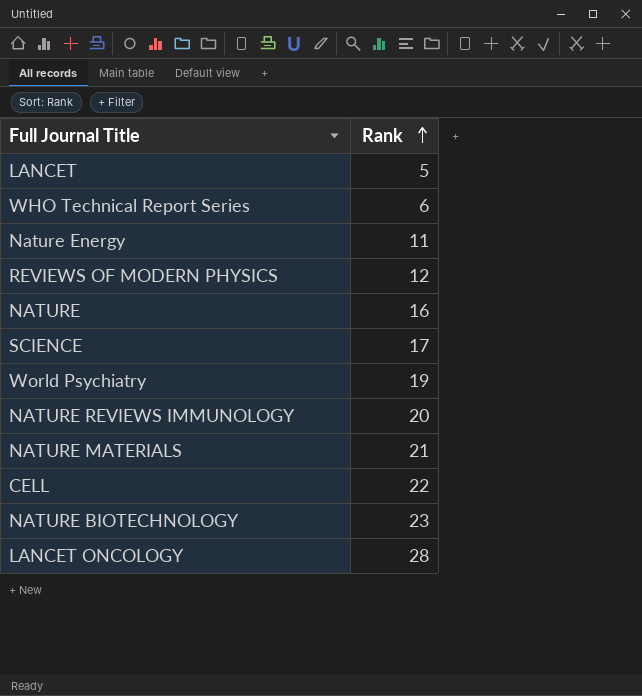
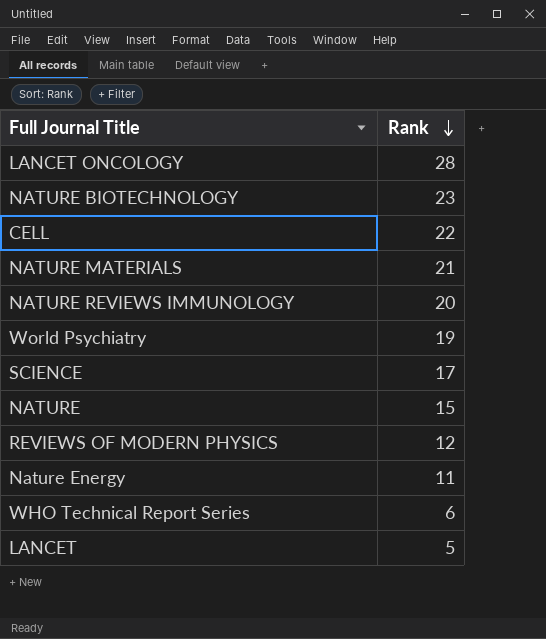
row order: Rank ascending -> Rank descending
NATURE | Rank: 16 -> 15

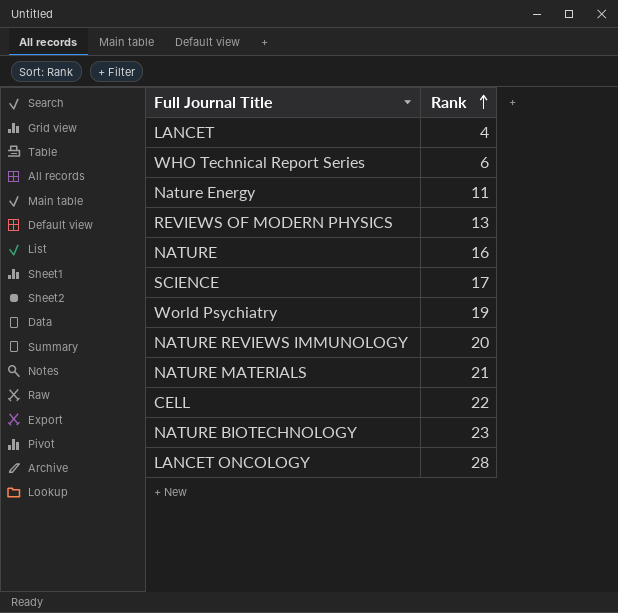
row order: Rank descending -> Rank ascending
LANCET | Rank: 5 -> 4
REVIEWS OF MODERN PHYSICS | Rank: 12 -> 13
NATURE | Rank: 15 -> 16

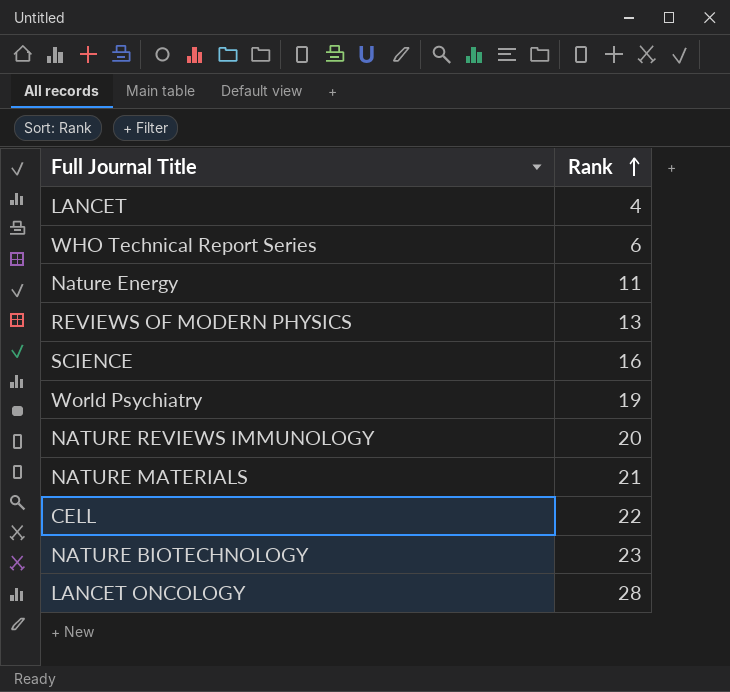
row NATURE: 16 -> none
SCIENCE | Rank: 17 -> 16

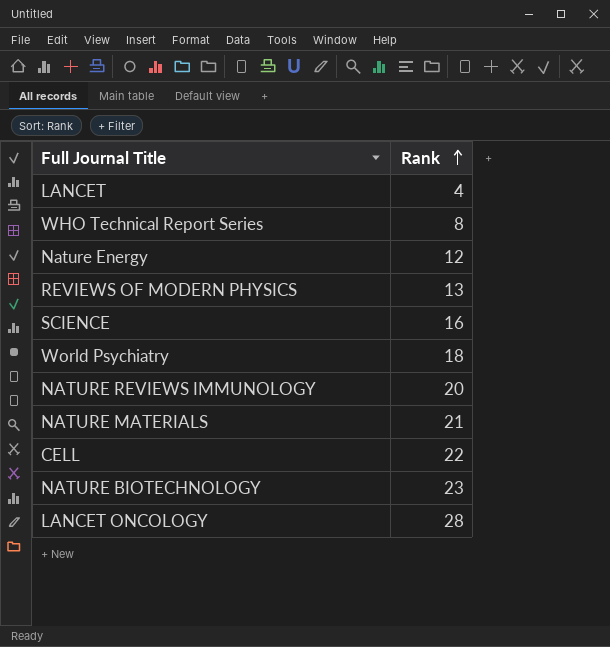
WHO Technical Report Series | Rank: 6 -> 8
Nature Energy | Rank: 11 -> 12
World Psychiatry | Rank: 19 -> 18

